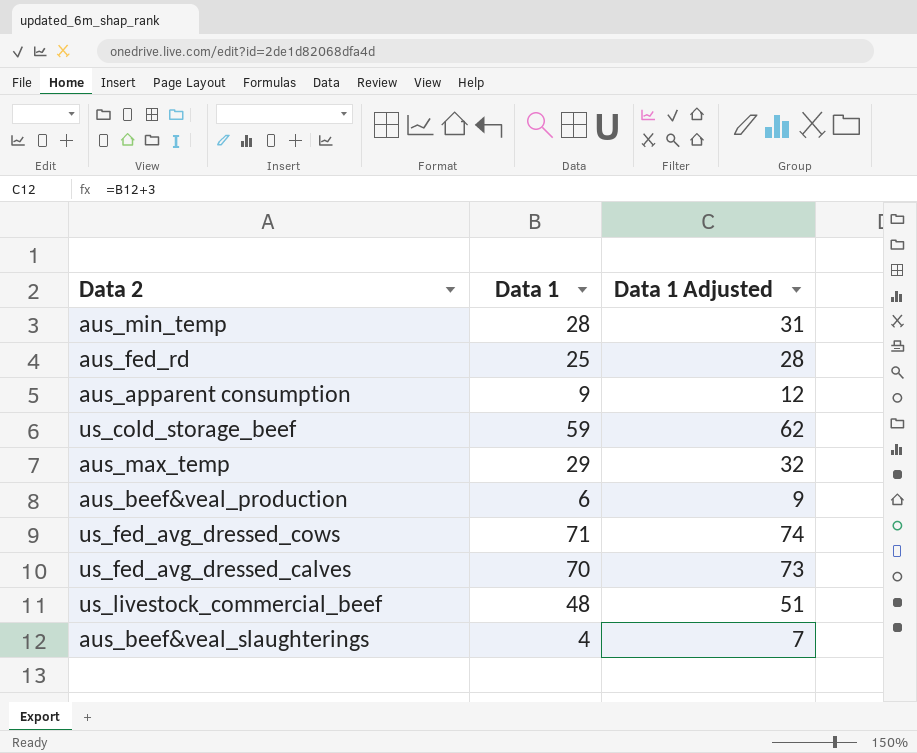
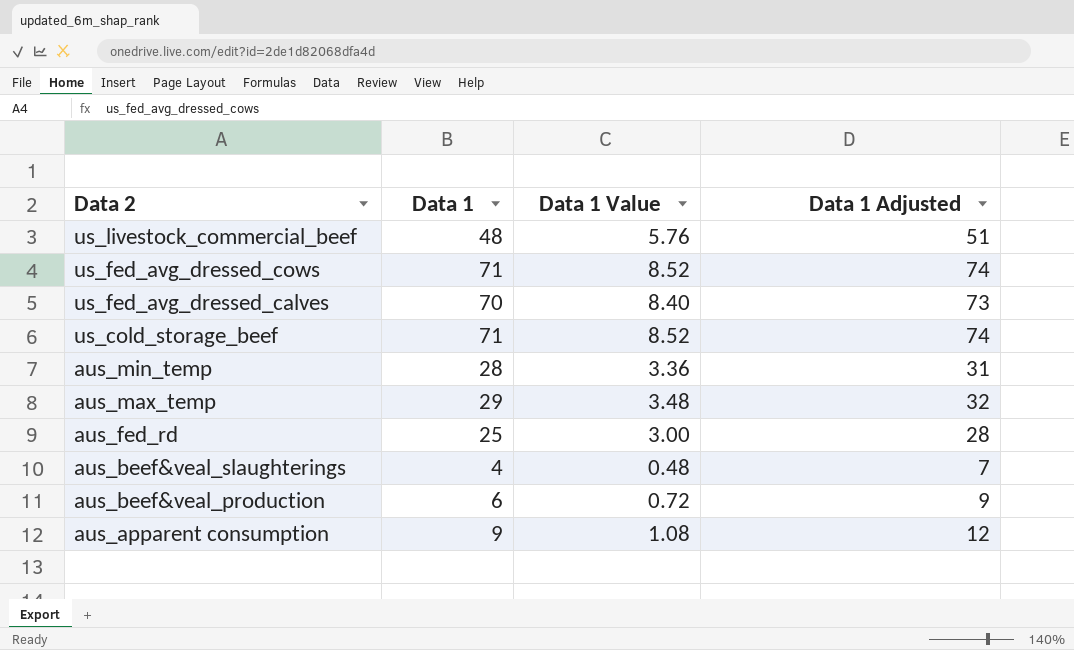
row order: none -> Data 2 descending
column Data 1 Value | formula: none -> [Data 1] * 0.12
us_cold_storage_beef | Data 1: 59 -> 71
us_cold_storage_beef | Data 1 Adjusted: 62 -> 74

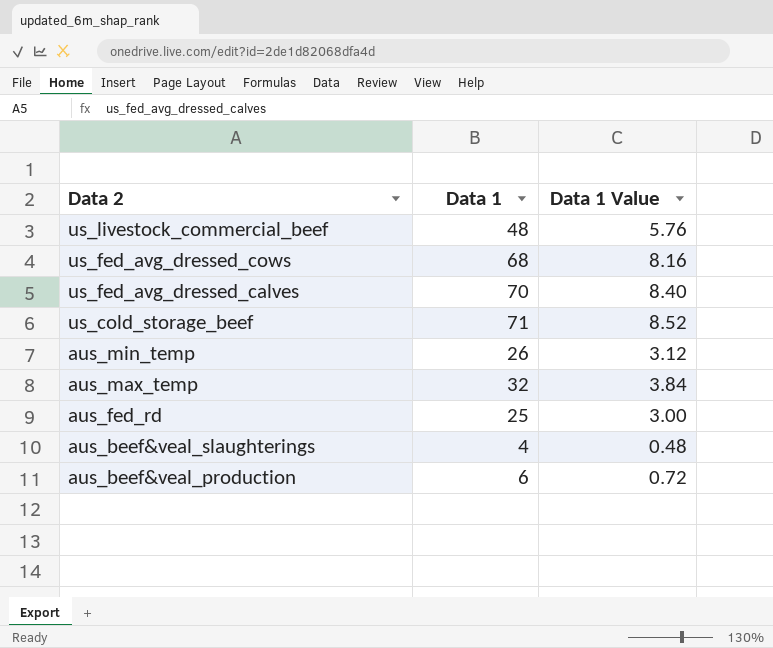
column Data 1 Adjusted | formula: [Data 1] + 3 -> none
row aus_apparent consumption: 9 | 1.08 | 12 -> none
us_fed_avg_dressed_cows | Data 1: 71 -> 68
us_fed_avg_dressed_cows | Data 1 Value: 8.52 -> 8.16
aus_min_temp | Data 1: 28 -> 26
aus_min_temp | Data 1 Value: 3.36 -> 3.12
aus_max_temp | Data 1: 29 -> 32
aus_max_temp | Data 1 Value: 3.48 -> 3.84

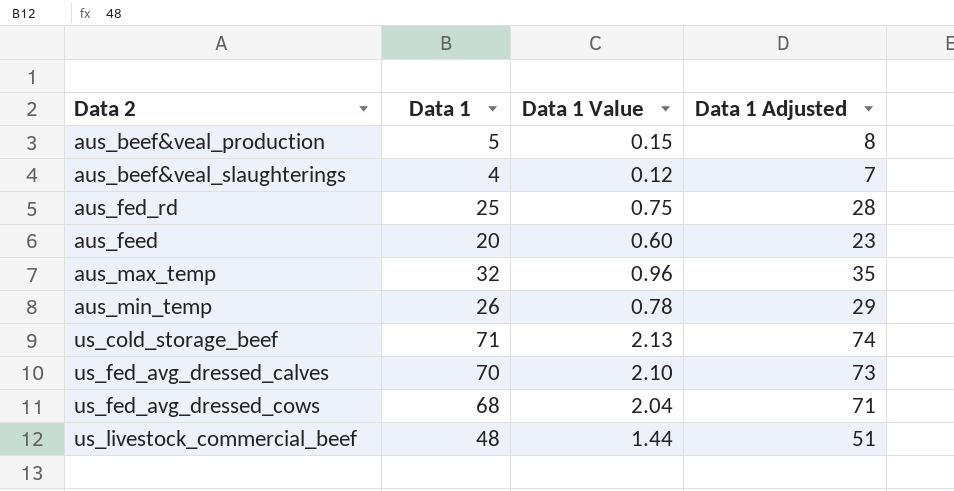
row order: Data 2 descending -> Data 2 ascending
column Data 1 Value | formula: [Data 1] * 0.12 -> [Data 1] * 0.03
column Data 1 Adjusted | formula: none -> [Data 1] + 3
aus_beef&veal_production | Data 1: 6 -> 5
row aus_feed: none -> 20 | 0.60 | 23

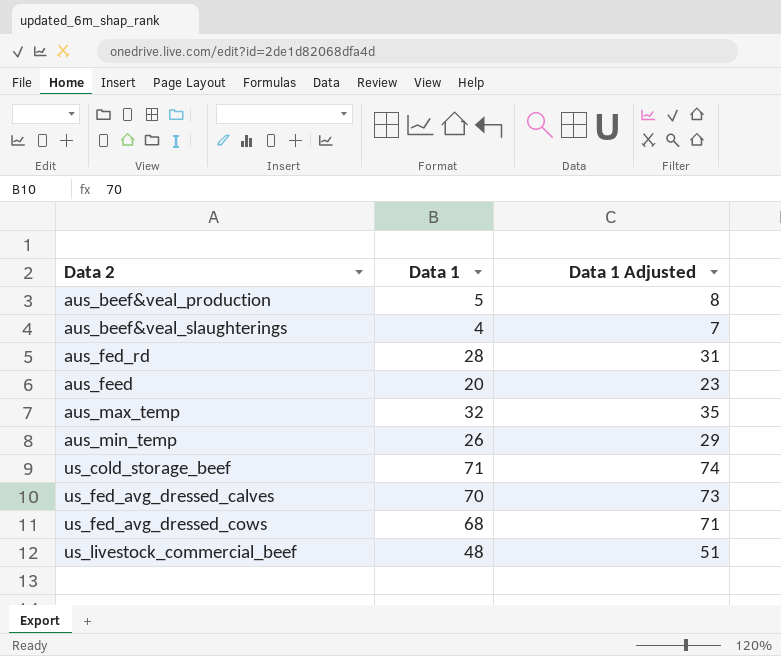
column Data 1 Value | formula: [Data 1] * 0.03 -> none
aus_fed_rd | Data 1: 25 -> 28
aus_fed_rd | Data 1 Adjusted: 28 -> 31

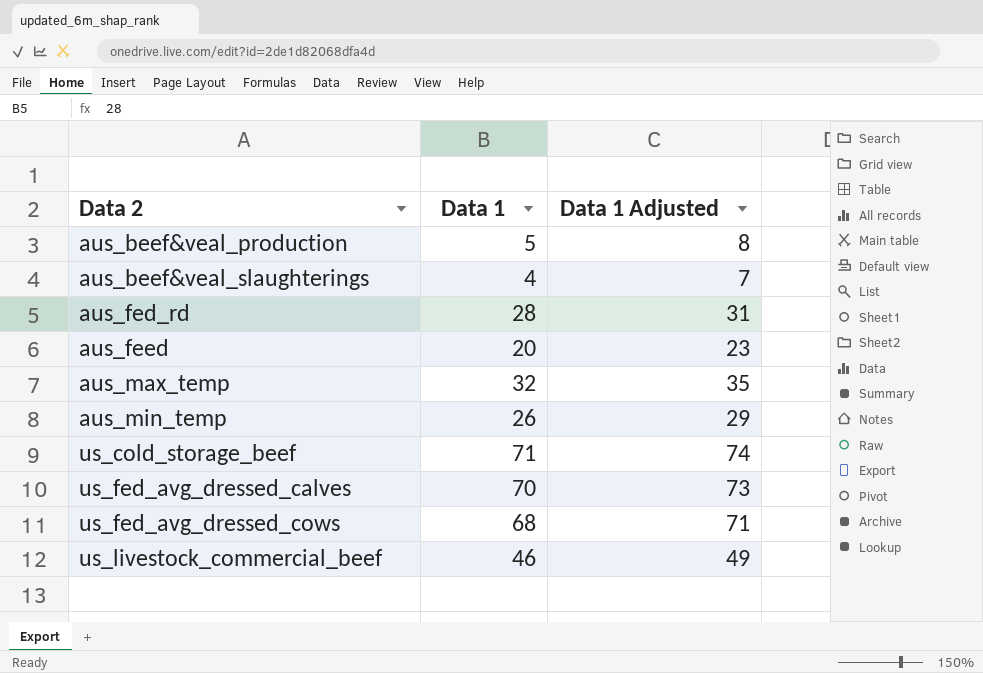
us_livestock_commercial_beef | Data 1: 48 -> 46
us_livestock_commercial_beef | Data 1 Adjusted: 51 -> 49

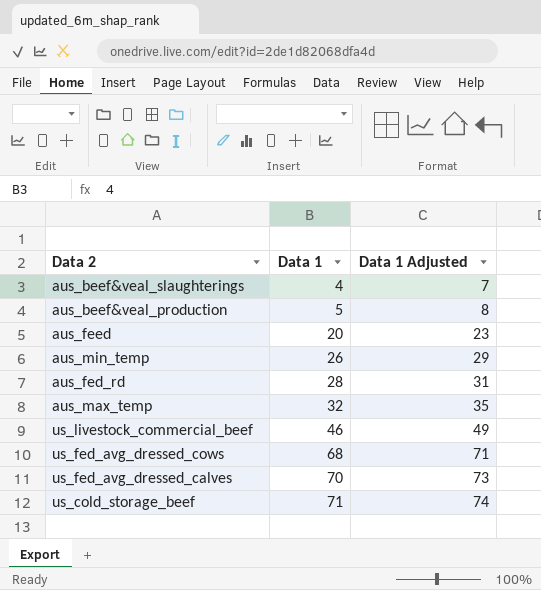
row order: Data 2 ascending -> Data 1 ascending

